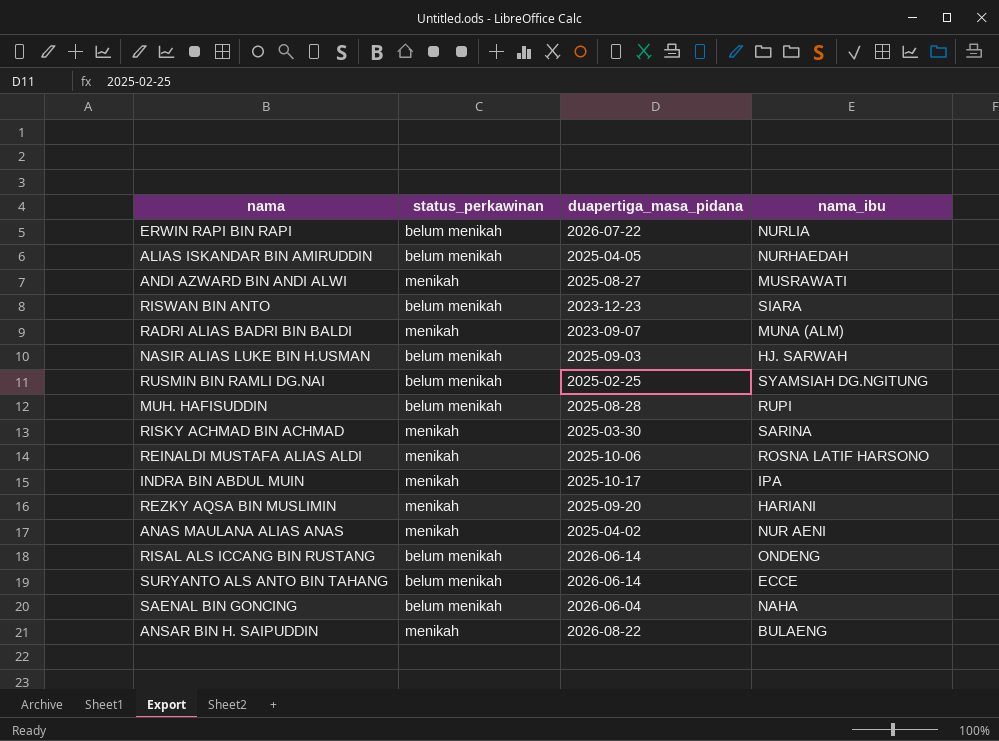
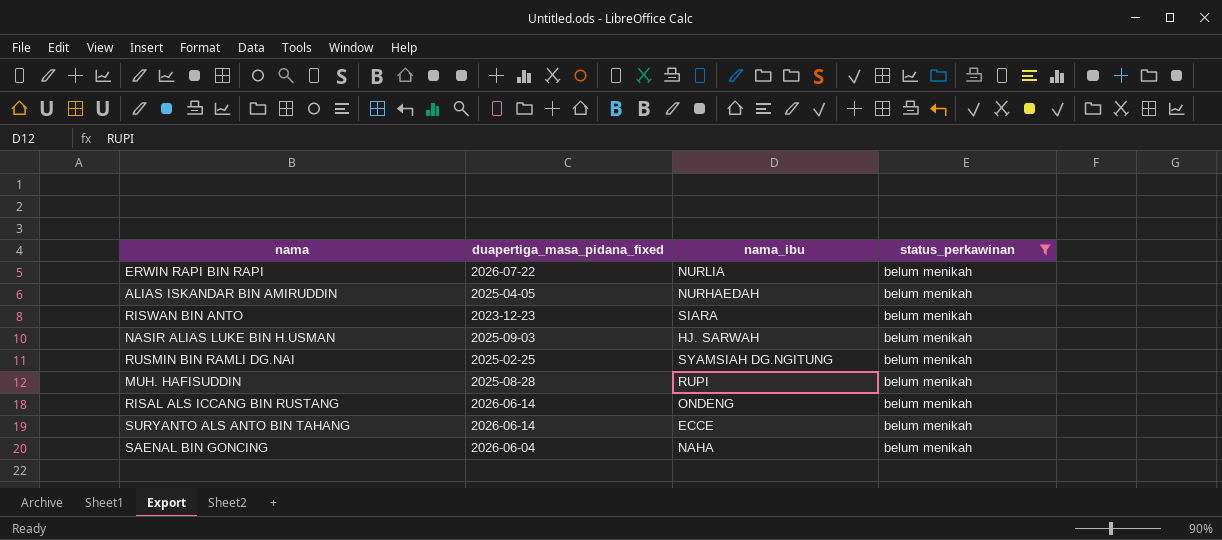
filter: none -> status_perkawinan = belum menikah
column name: duapertiga_masa_pidana -> duapertiga_masa_pidana_fixed
column status_perkawinan | position: 2 -> 4

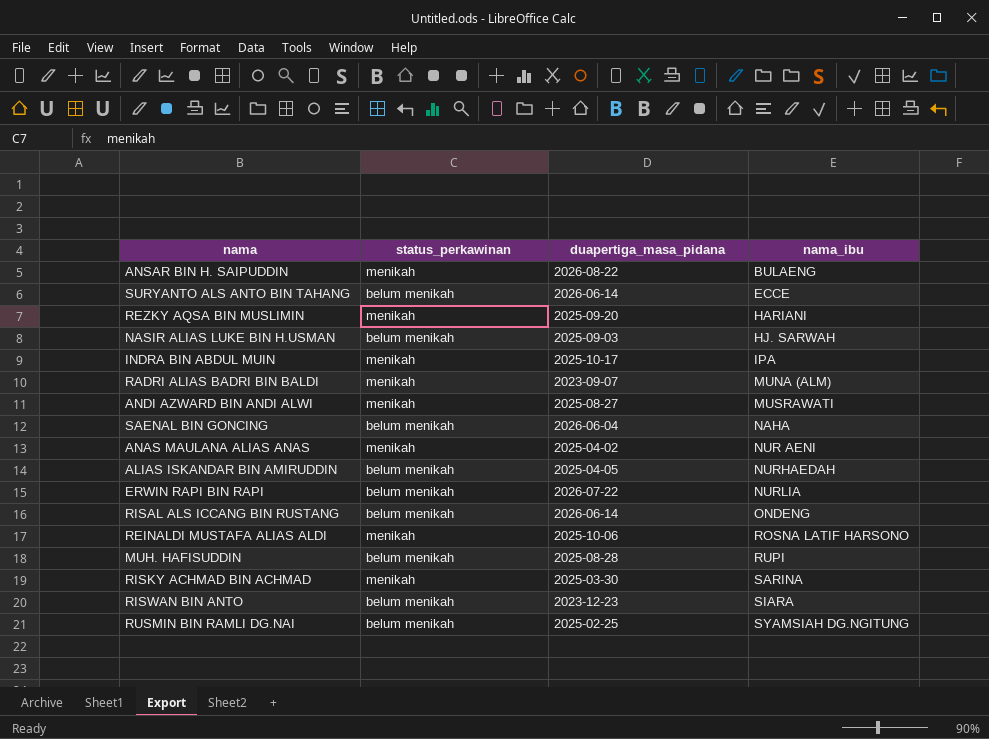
filter: status_perkawinan = belum menikah -> none
row order: none -> nama_ibu ascending
column status_perkawinan | position: 4 -> 2
column name: duapertiga_masa_pidana_fixed -> duapertiga_masa_pidana

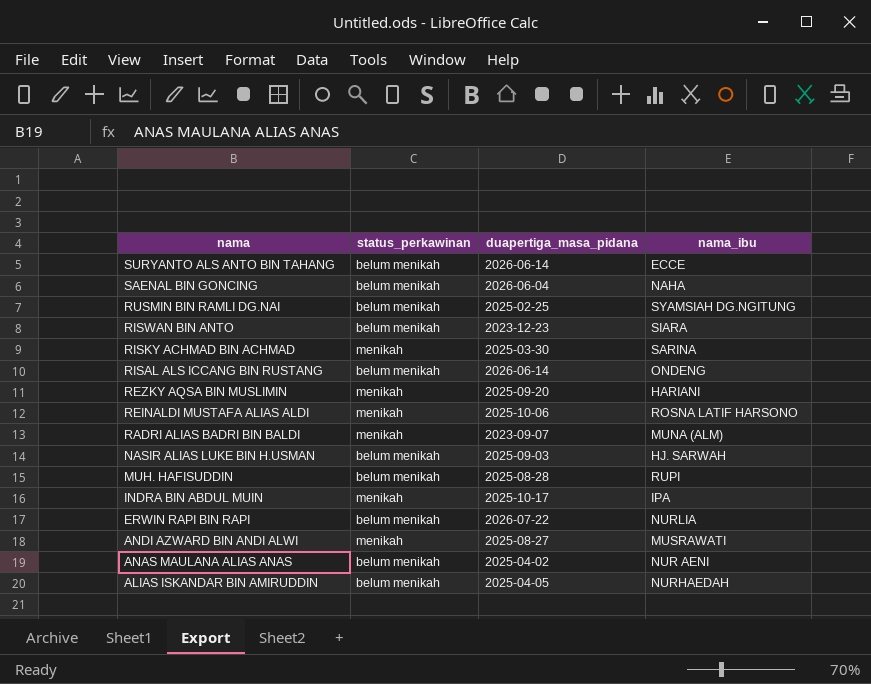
row order: nama_ibu ascending -> nama descending
row ANSAR BIN H. SAIPUDDIN: menikah | 2026-08-22 | BULAENG -> none
ANAS MAULANA ALIAS ANAS | status_perkawinan: menikah -> belum menikah

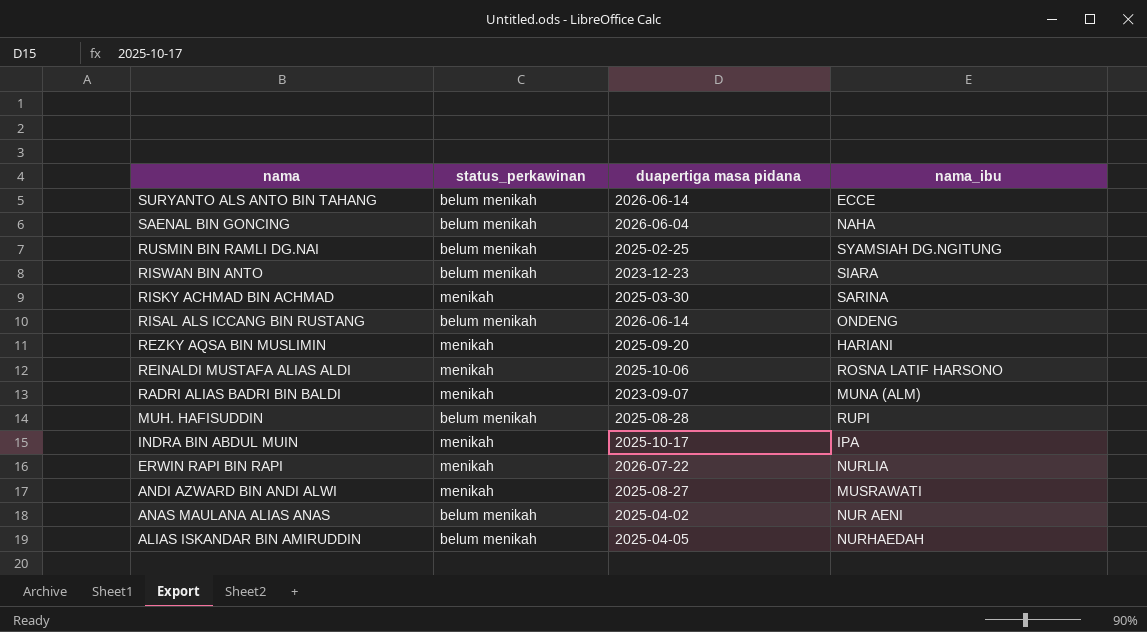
column name: duapertiga_masa_pidana -> duapertiga masa pidana
row NASIR ALIAS LUKE BIN H.USMAN: belum menikah | 2025-09-03 | HJ. SARWAH -> none
ERWIN RAPI BIN RAPI | status_perkawinan: belum menikah -> menikah

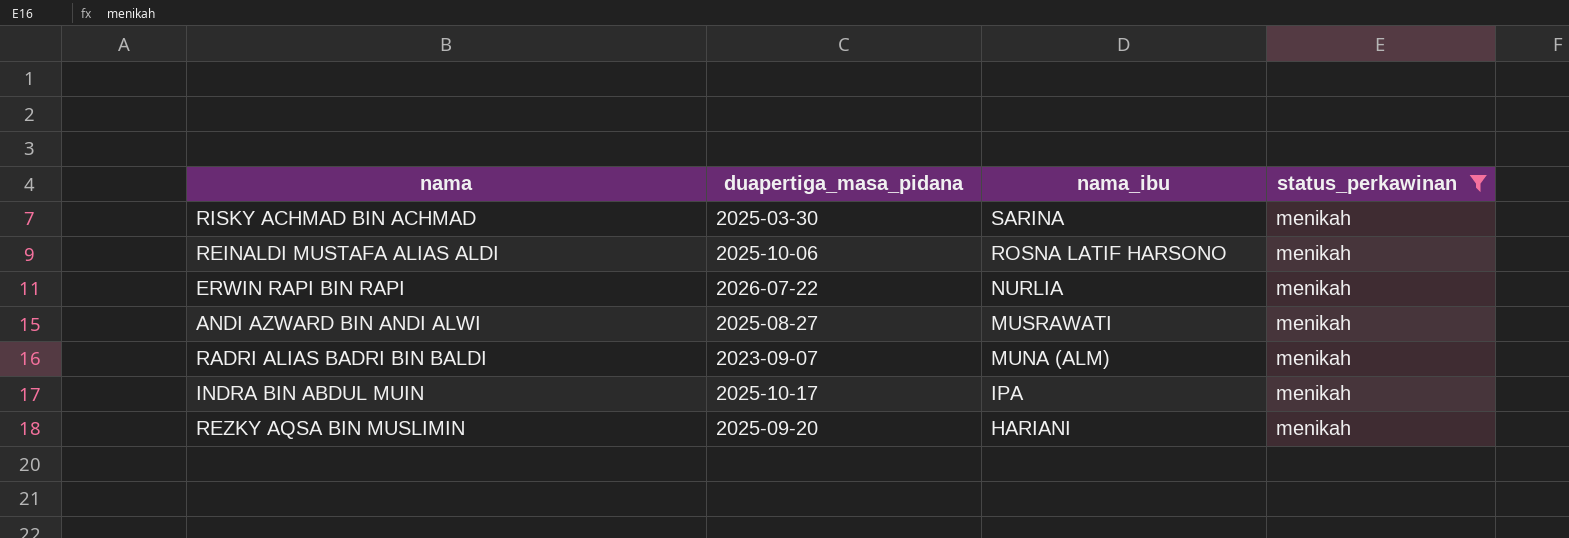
filter: none -> status_perkawinan = menikah
row order: nama descending -> nama_ibu descending
column name: duapertiga masa pidana -> duapertiga_masa_pidana
column status_perkawinan | position: 2 -> 4

